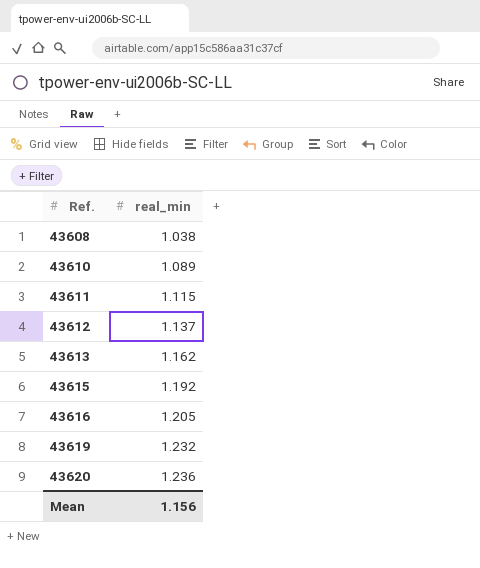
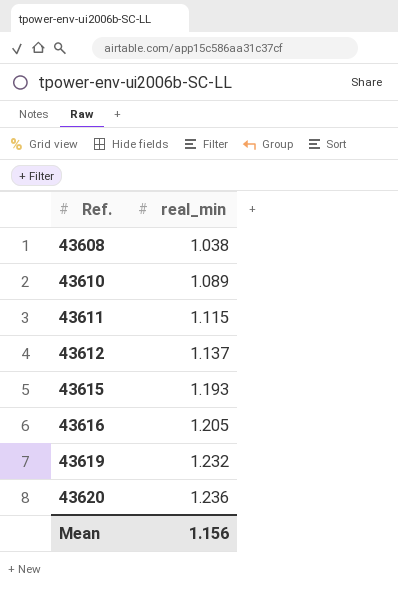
row 43613: 1.162 -> none
43615 | real_min: 1.192 -> 1.193

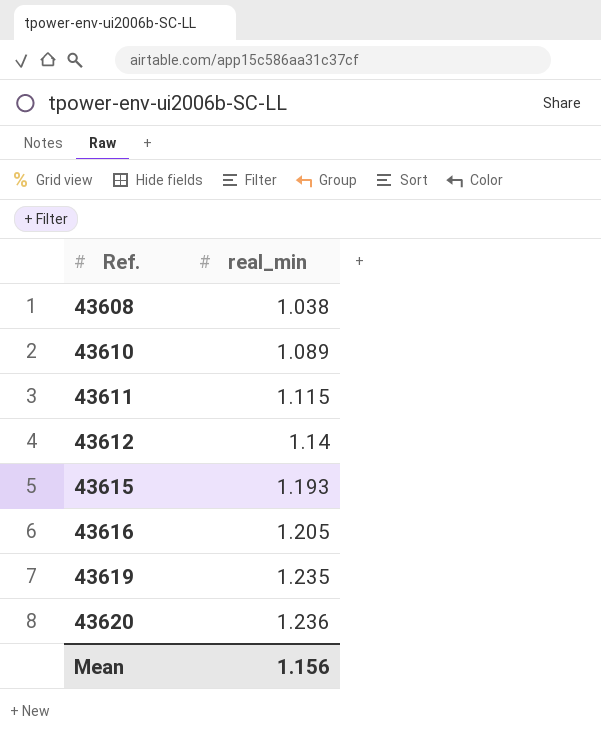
43612 | real_min: 1.137 -> 1.14
43619 | real_min: 1.232 -> 1.235

